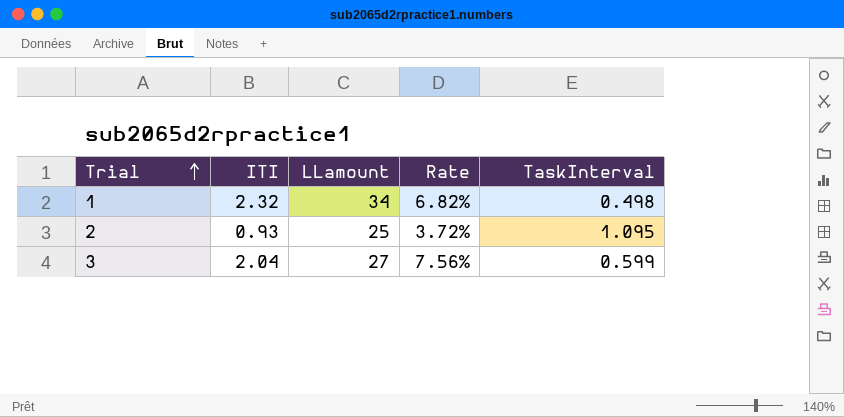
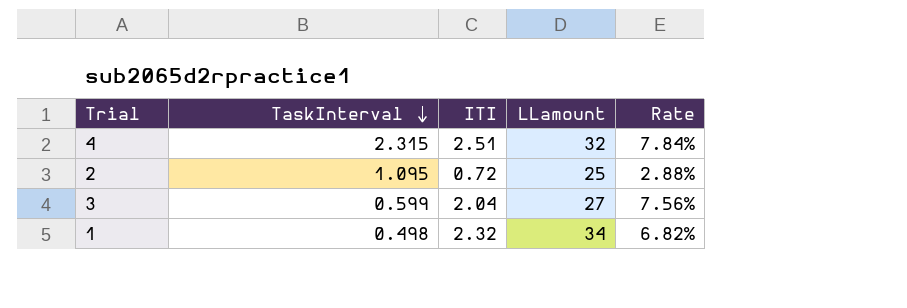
row order: Trial ascending -> TaskInterval descending
column TaskInterval | position: 5 -> 2
row 4: none -> 2.315 | 2.51 | 32 | 7.84%
2 | ITI: 0.93 -> 0.72
2 | Rate: 3.72% -> 2.88%

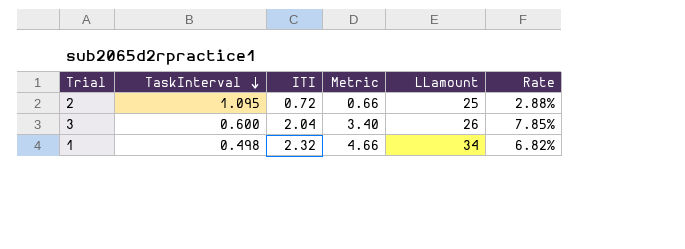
column Metric | formula: none -> [ITI] / [TaskInterval]
row 4: 2.315 | 2.51 | 32 | 7.84% -> none
3 | TaskInterval: 0.599 -> 0.600
3 | LLamount: 27 -> 26
3 | Rate: 7.56% -> 7.85%

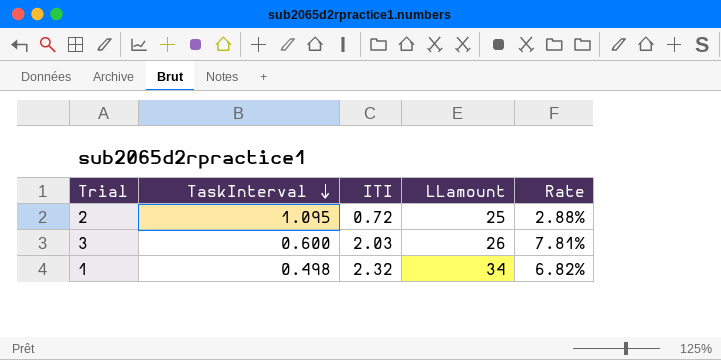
column Metric | formula: [ITI] / [TaskInterval] -> none
3 | ITI: 2.04 -> 2.03
3 | Rate: 7.85% -> 7.81%

